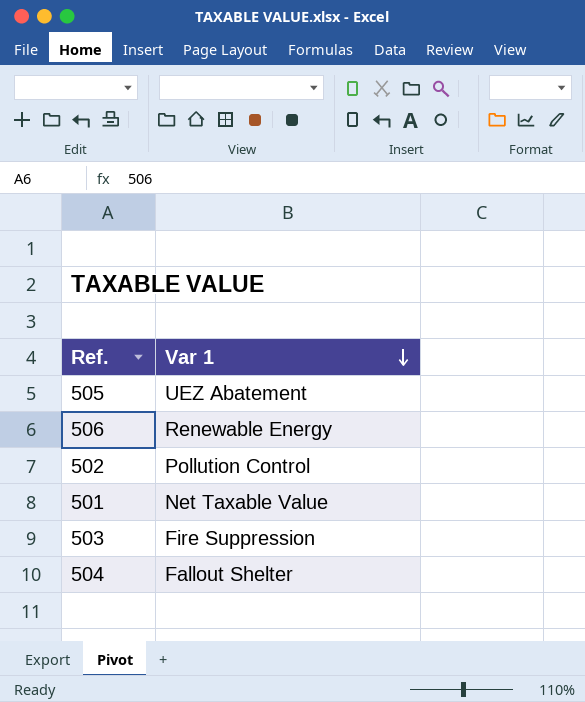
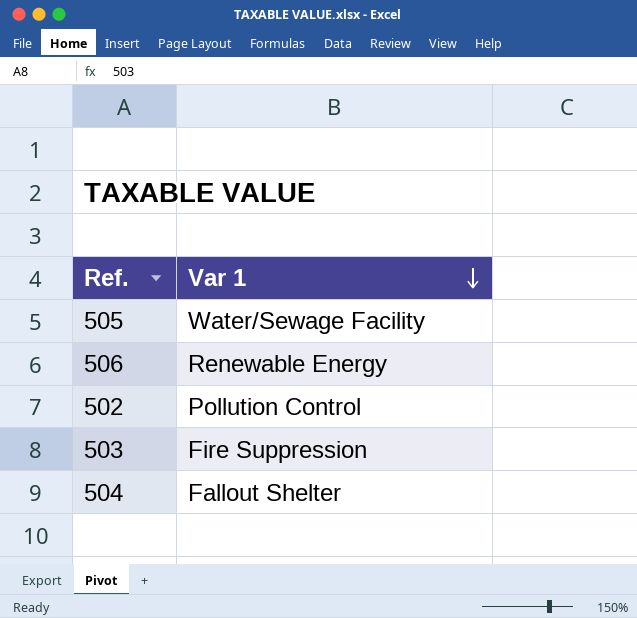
row 501: Net Taxable Value -> none
505 | Var 1: UEZ Abatement -> Water/Sewage Facility

